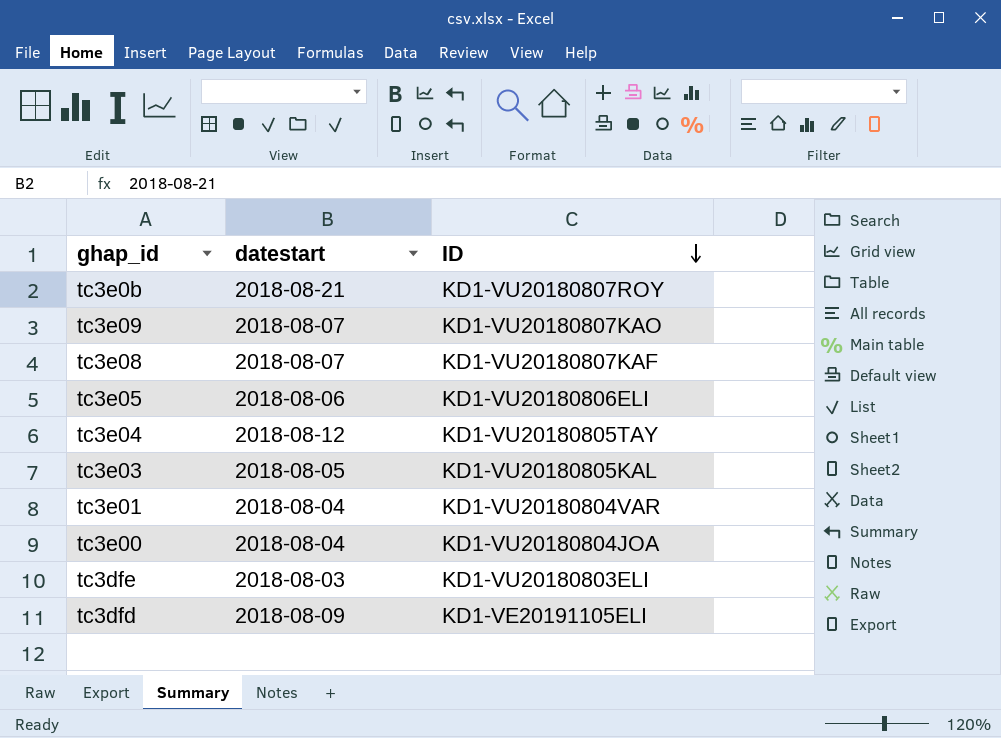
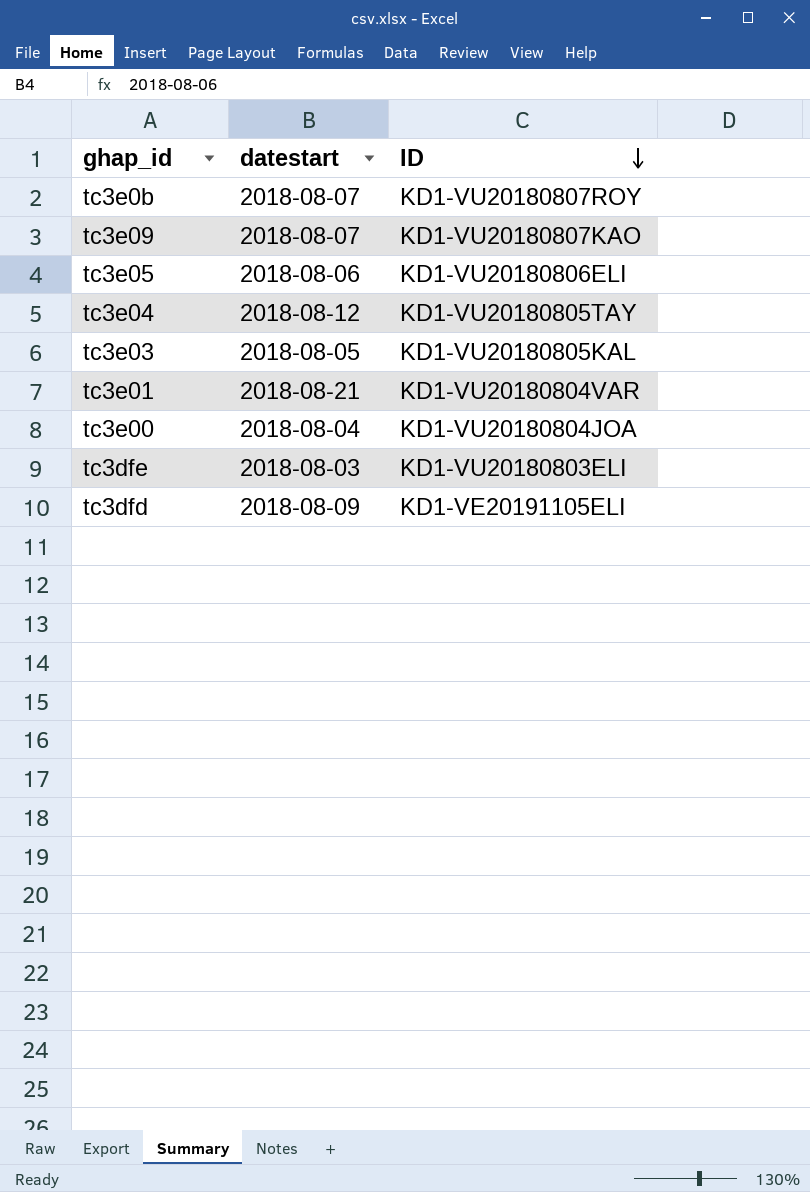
row tc3e08: 2018-08-07 | KD1-VU20180807KAF -> none
tc3e0b | datestart: 2018-08-21 -> 2018-08-07
tc3e01 | datestart: 2018-08-04 -> 2018-08-21

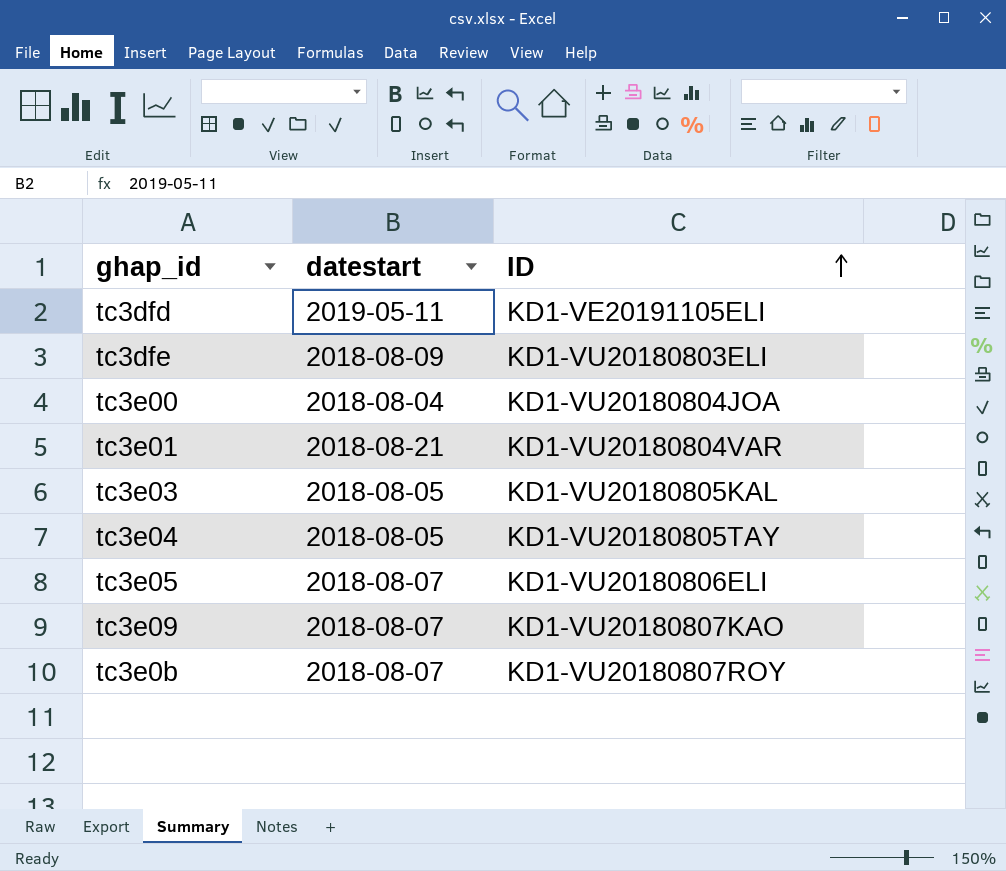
row order: ID descending -> ID ascending
tc3dfd | datestart: 2018-08-09 -> 2019-05-11
tc3dfe | datestart: 2018-08-03 -> 2018-08-09
tc3e04 | datestart: 2018-08-12 -> 2018-08-05
tc3e05 | datestart: 2018-08-06 -> 2018-08-07

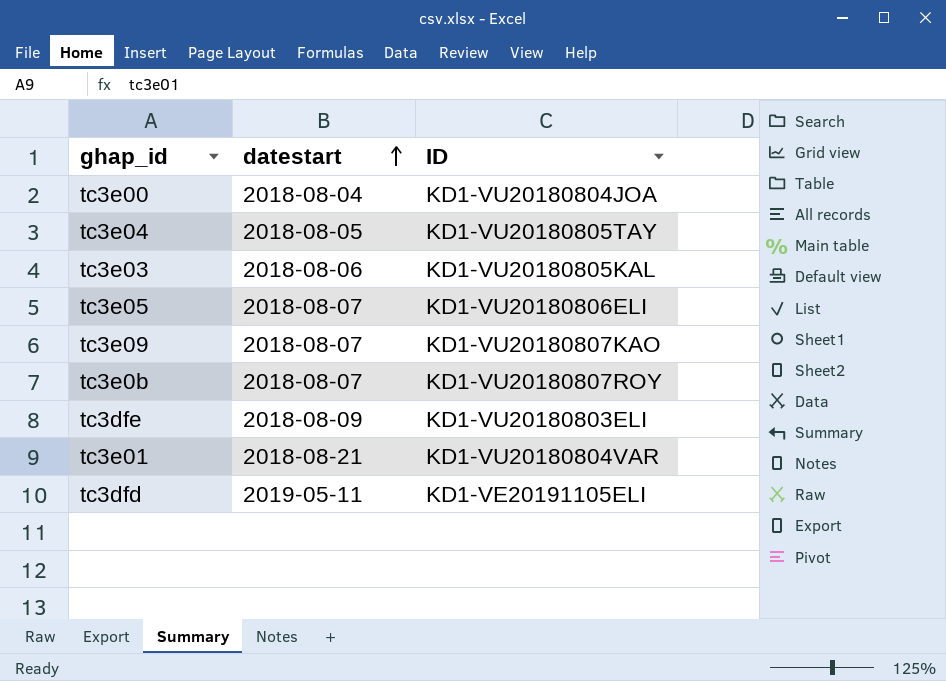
row order: ID ascending -> datestart ascending
tc3e03 | datestart: 2018-08-05 -> 2018-08-06

